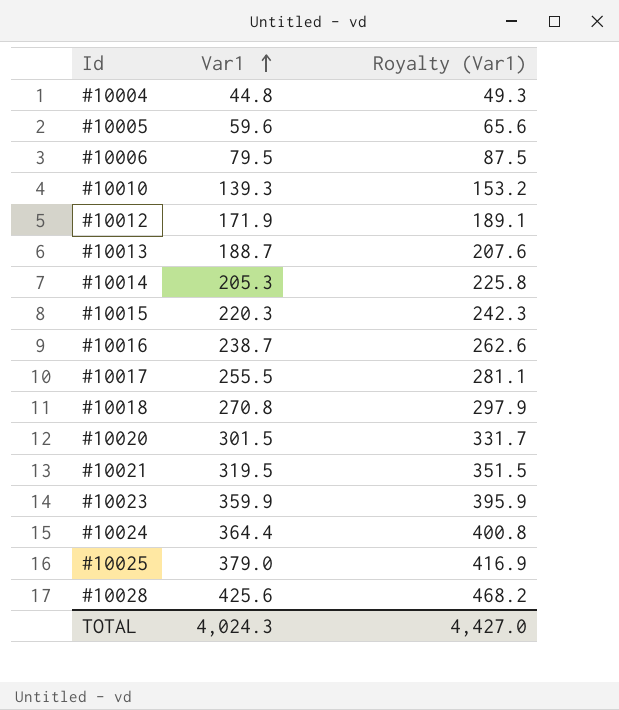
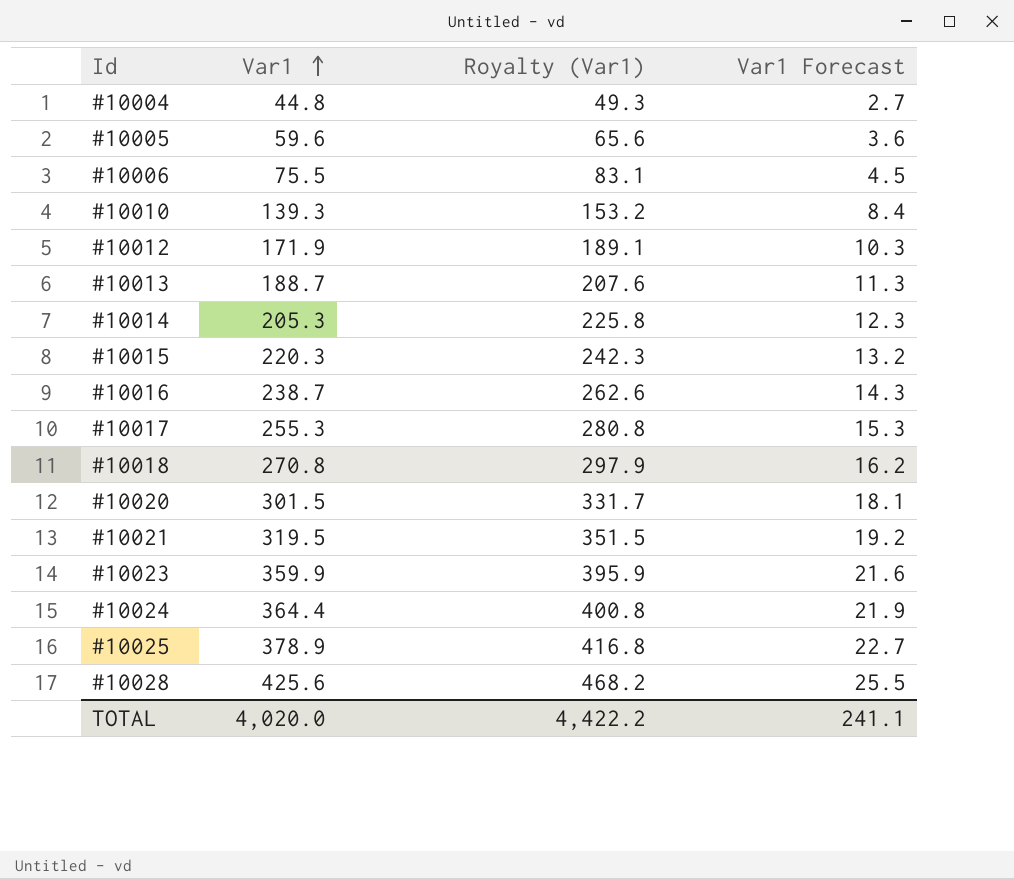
column Var1 Forecast | formula: none -> [Var1] * 0.06
#10006 | Var1: 79.5 -> 75.5
#10006 | Royalty (Var1): 87.5 -> 83.1
#10017 | Var1: 255.5 -> 255.3
#10017 | Royalty (Var1): 281.1 -> 280.8
#10025 | Var1: 379.0 -> 378.9
#10025 | Royalty (Var1): 416.9 -> 416.8
TOTAL | Var1: 4,024.3 -> 4,020.0
TOTAL | Royalty (Var1): 4,427.0 -> 4,422.2

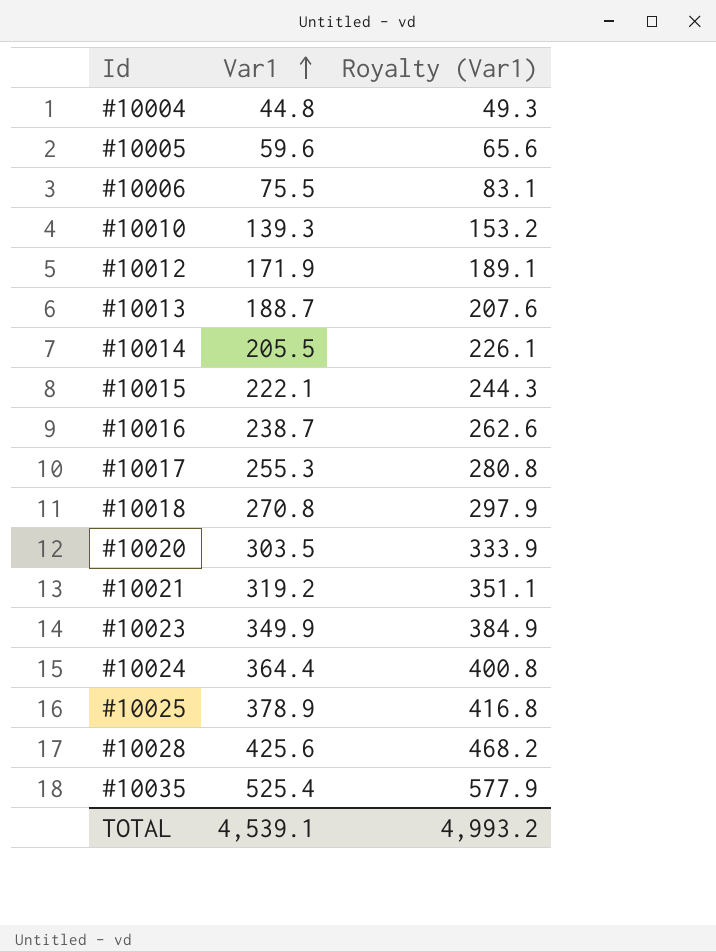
column Var1 Forecast | formula: [Var1] * 0.06 -> none
#10014 | Var1: 205.3 -> 205.5
#10014 | Royalty (Var1): 225.8 -> 226.1
#10015 | Var1: 220.3 -> 222.1
#10015 | Royalty (Var1): 242.3 -> 244.3
#10020 | Var1: 301.5 -> 303.5
#10020 | Royalty (Var1): 331.7 -> 333.9
#10021 | Var1: 319.5 -> 319.2
#10021 | Royalty (Var1): 351.5 -> 351.1
#10023 | Var1: 359.9 -> 349.9
#10023 | Royalty (Var1): 395.9 -> 384.9
row #10035: none -> 525.4 | 577.9
TOTAL | Var1: 4,020.0 -> 4,539.1
TOTAL | Royalty (Var1): 4,422.2 -> 4,993.2

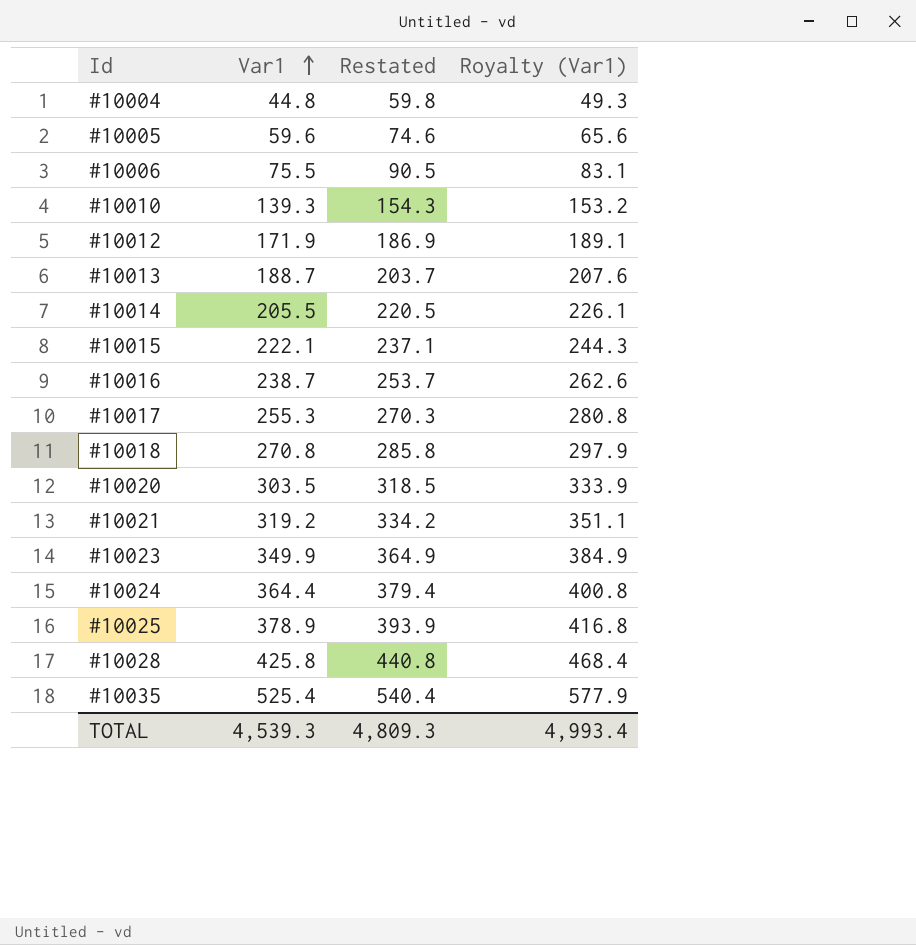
column Restated | formula: none -> [Var1] + 15
#10028 | Var1: 425.6 -> 425.8
#10028 | Royalty (Var1): 468.2 -> 468.4
TOTAL | Var1: 4,539.1 -> 4,539.3
TOTAL | Royalty (Var1): 4,993.2 -> 4,993.4

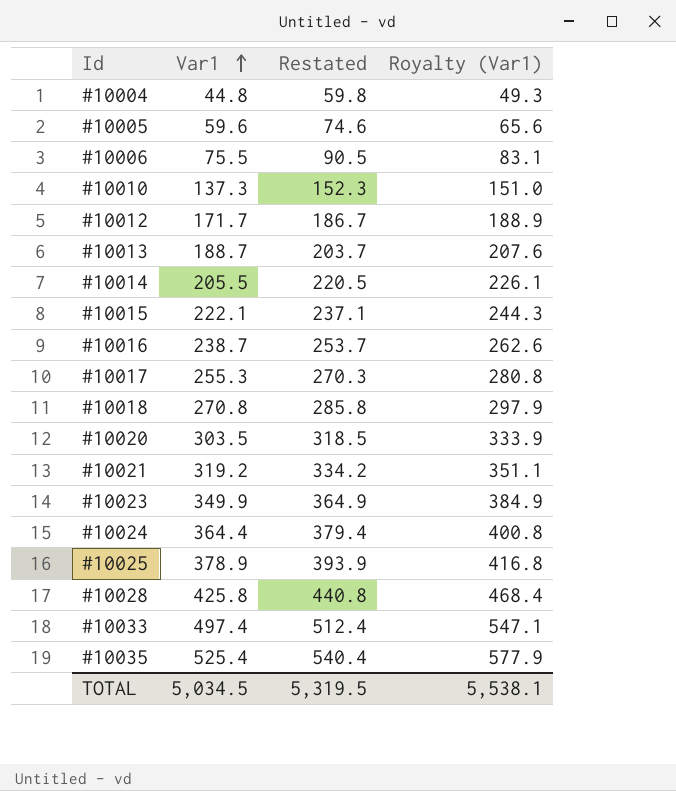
#10010 | Var1: 139.3 -> 137.3
#10010 | Restated: 154.3 -> 152.3
#10010 | Royalty (Var1): 153.2 -> 151.0
#10012 | Var1: 171.9 -> 171.7
#10012 | Restated: 186.9 -> 186.7
#10012 | Royalty (Var1): 189.1 -> 188.9
row #10033: none -> 497.4 | 512.4 | 547.1
TOTAL | Var1: 4,539.3 -> 5,034.5
TOTAL | Restated: 4,809.3 -> 5,319.5
TOTAL | Royalty (Var1): 4,993.4 -> 5,538.1

